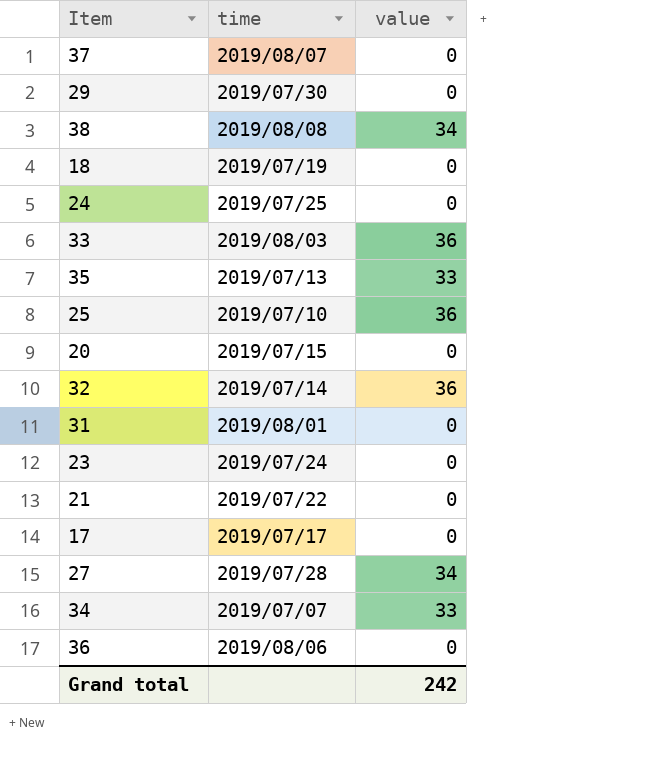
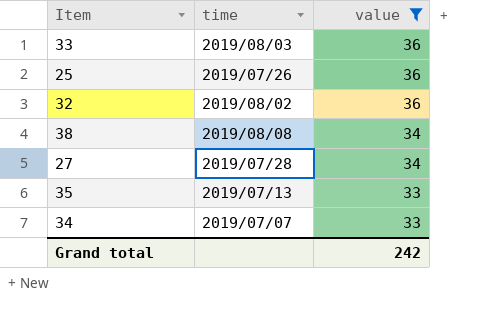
filter: none -> value != 0
row order: none -> value descending
25 | time: 2019/07/10 -> 2019/07/26
32 | time: 2019/07/14 -> 2019/08/02

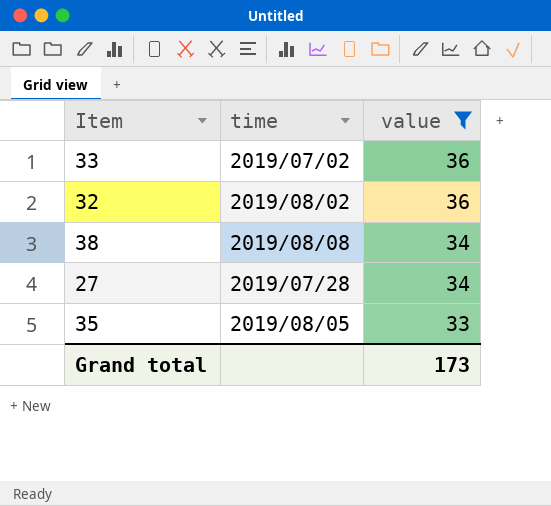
row 25: 2019/07/26 | 36 -> none
row 34: 2019/07/07 | 33 -> none
33 | time: 2019/08/03 -> 2019/07/02
35 | time: 2019/07/13 -> 2019/08/05
Grand total | value: 242 -> 173

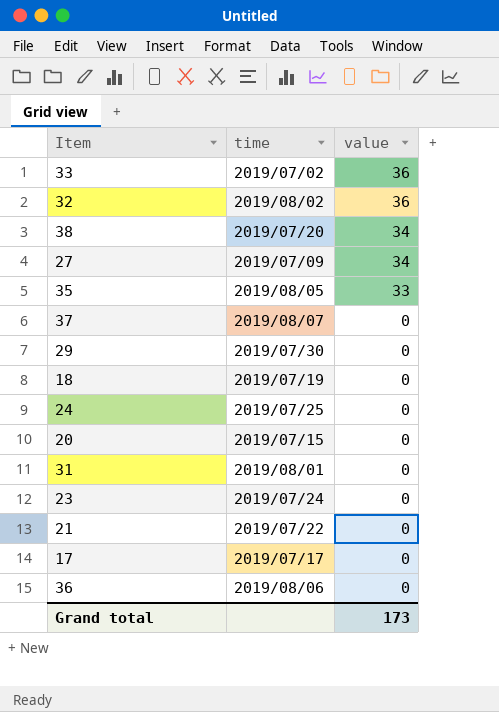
filter: value != 0 -> none
38 | time: 2019/08/08 -> 2019/07/20
27 | time: 2019/07/28 -> 2019/07/09

